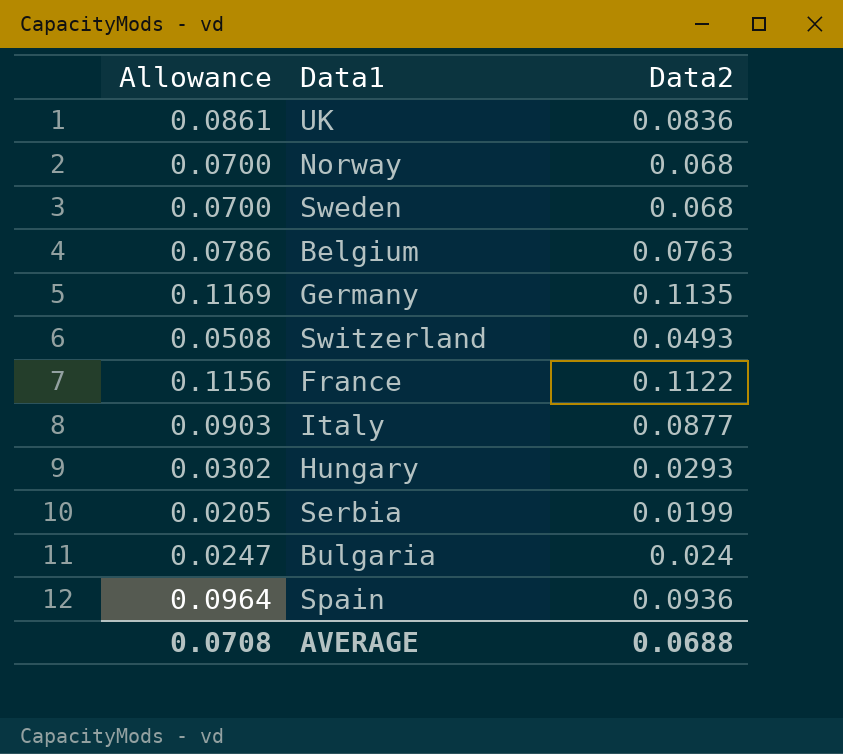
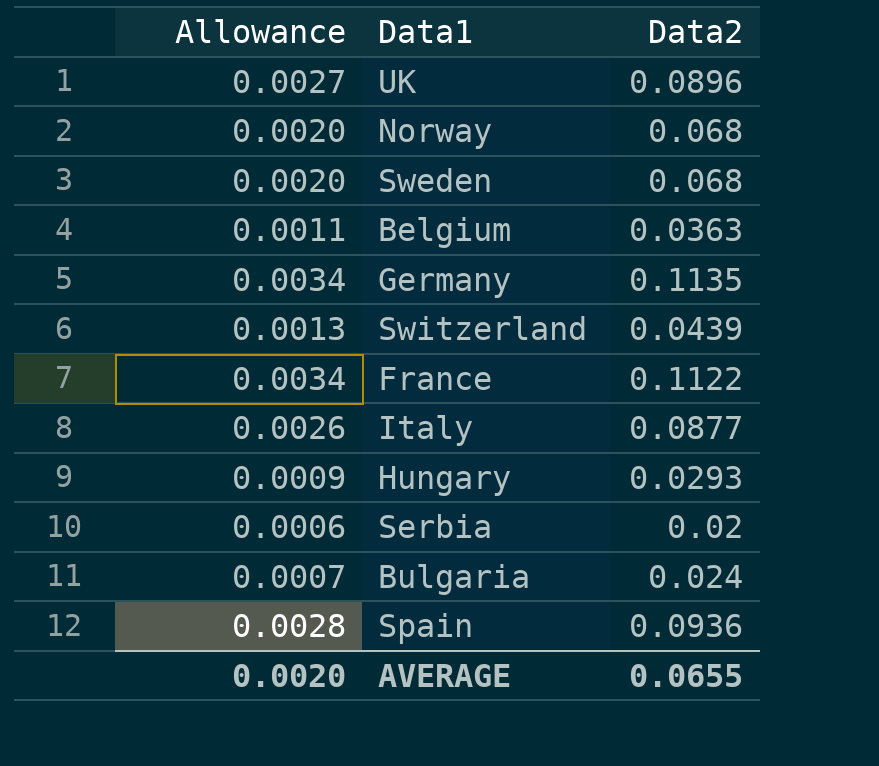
column Allowance | formula: [Data2] * 1.03 -> [Data2] * 0.03
UK | Data2: 0.0836 -> 0.0896
Belgium | Data2: 0.0763 -> 0.0363
Switzerland | Data2: 0.0493 -> 0.0439
Serbia | Data2: 0.0199 -> 0.02
AVERAGE | Allowance: 0.0708 -> 0.0020
AVERAGE | Data2: 0.0688 -> 0.0655

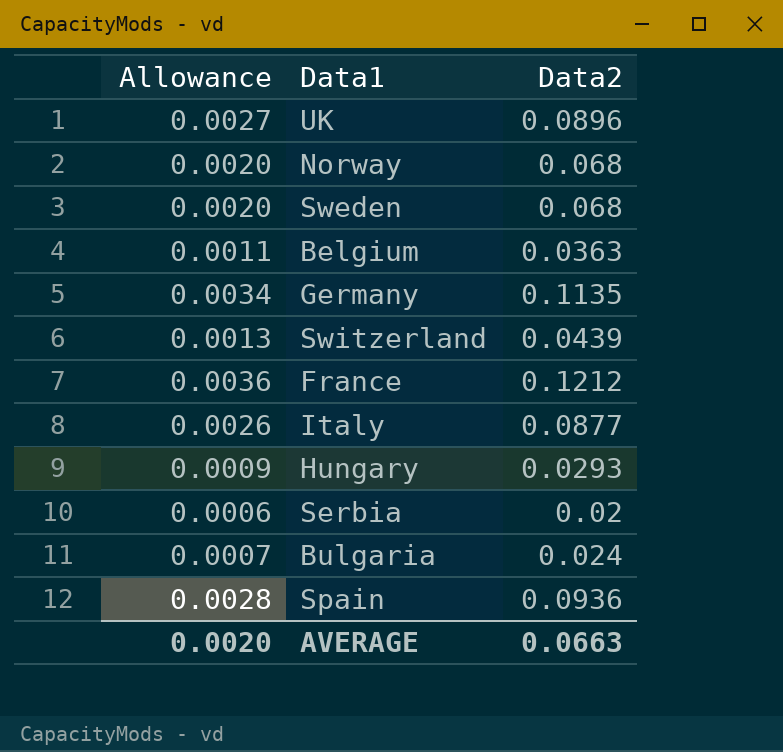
France | Allowance: 0.0034 -> 0.0036
France | Data2: 0.1122 -> 0.1212
AVERAGE | Data2: 0.0655 -> 0.0663

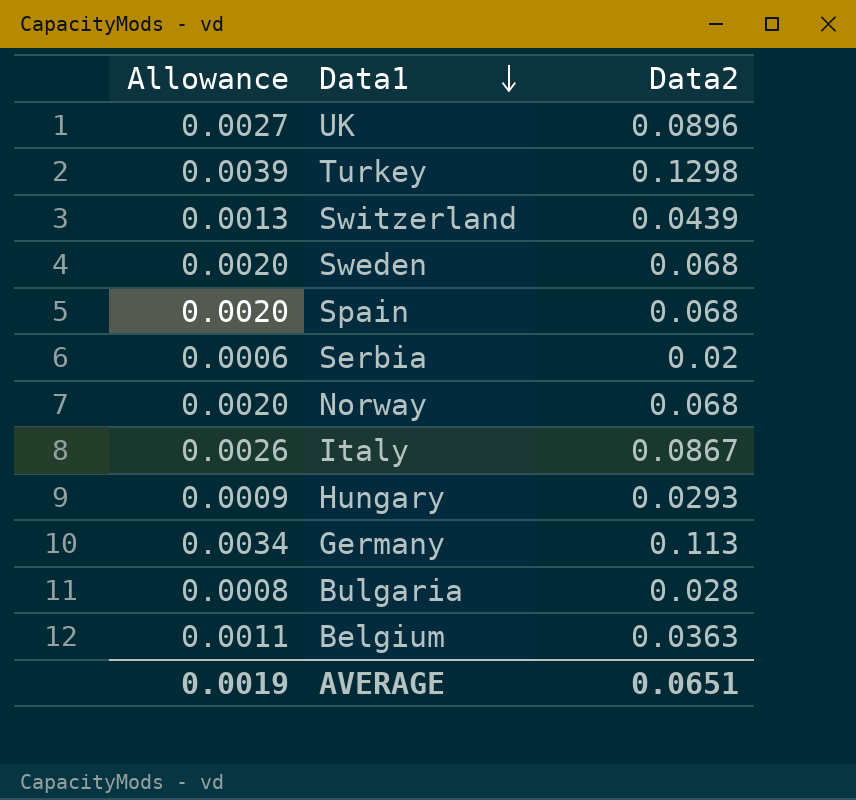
row order: none -> Data1 descending
row France: 0.0036 | 0.1212 -> none
row Turkey: none -> 0.0039 | 0.1298
Spain | Allowance: 0.0028 -> 0.0020
Spain | Data2: 0.0936 -> 0.068
Italy | Data2: 0.0877 -> 0.0867
Germany | Data2: 0.1135 -> 0.113
Bulgaria | Allowance: 0.0007 -> 0.0008
Bulgaria | Data2: 0.024 -> 0.028
AVERAGE | Allowance: 0.0020 -> 0.0019
AVERAGE | Data2: 0.0663 -> 0.0651

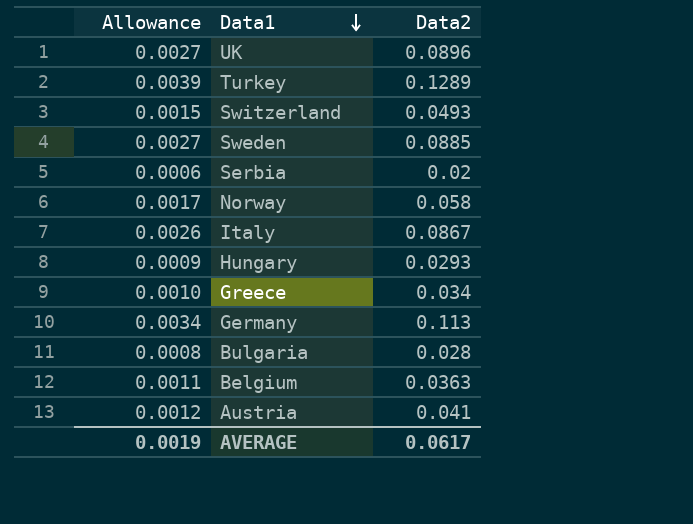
row Spain: 0.0020 | 0.068 -> none
Turkey | Data2: 0.1298 -> 0.1289
Switzerland | Allowance: 0.0013 -> 0.0015
Switzerland | Data2: 0.0439 -> 0.0493
Sweden | Allowance: 0.0020 -> 0.0027
Sweden | Data2: 0.068 -> 0.0885
Norway | Allowance: 0.0020 -> 0.0017
Norway | Data2: 0.068 -> 0.058
row Greece: none -> 0.0010 | 0.034
row Austria: none -> 0.0012 | 0.041
AVERAGE | Data2: 0.0651 -> 0.0617

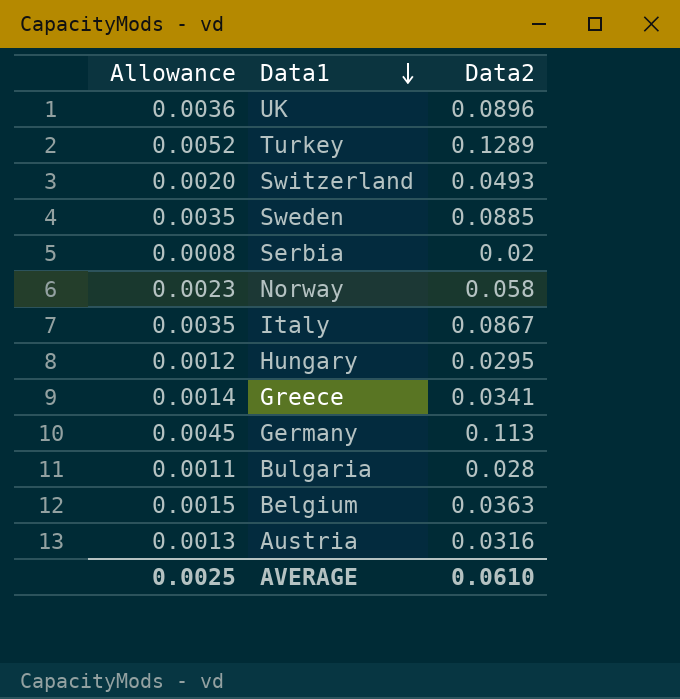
column Allowance | formula: [Data2] * 0.03 -> [Data2] * 0.04
Hungary | Data2: 0.0293 -> 0.0295
Greece | Data2: 0.034 -> 0.0341
Austria | Data2: 0.041 -> 0.0316
AVERAGE | Allowance: 0.0019 -> 0.0025
AVERAGE | Data2: 0.0617 -> 0.0610

